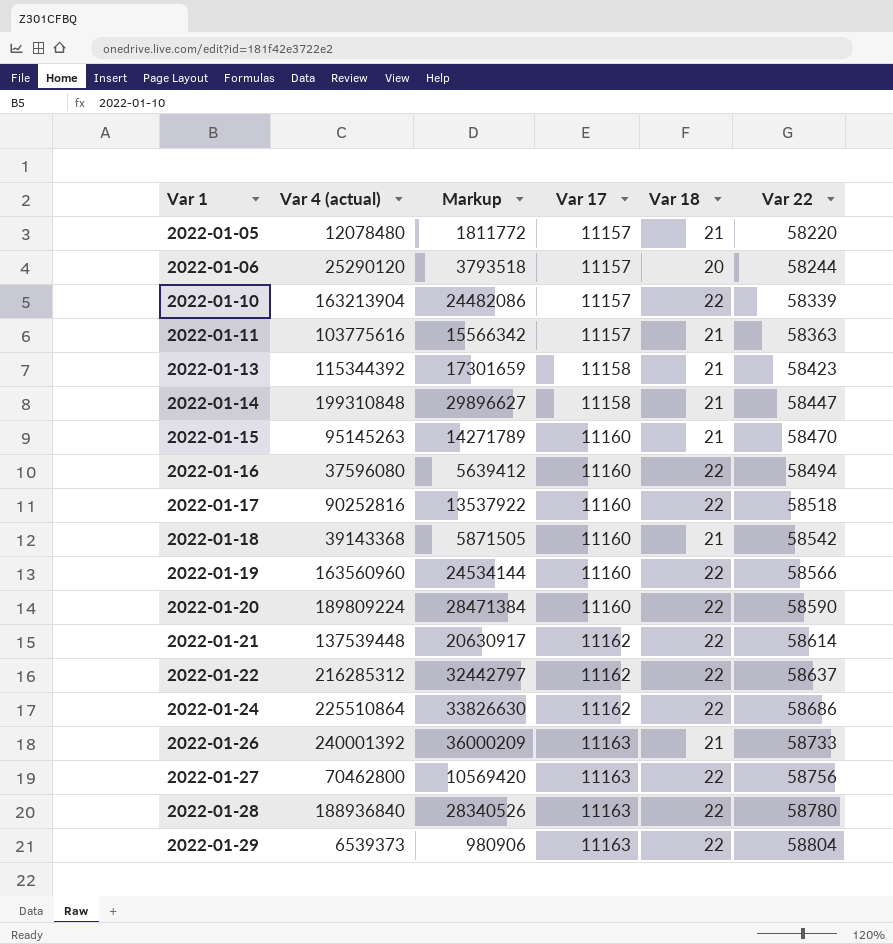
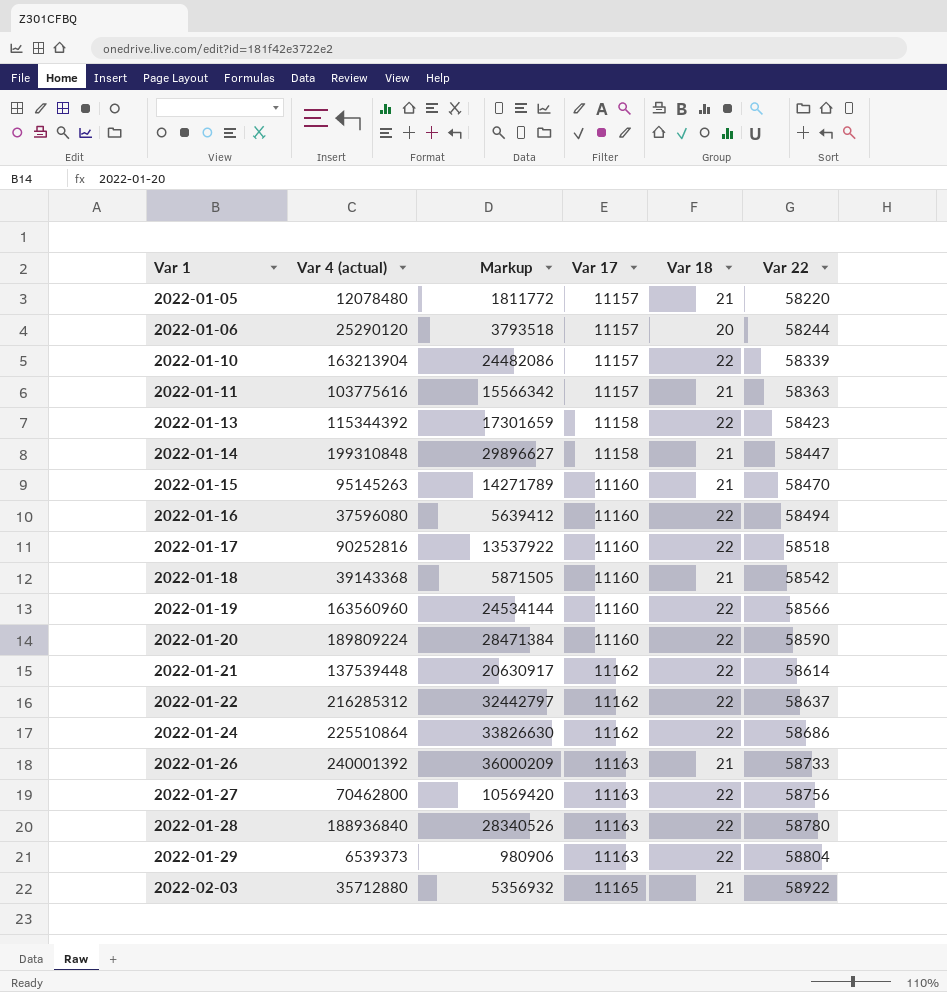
2022-01-13 | Var 18: 21 -> 22
row 2022-02-03: none -> 35712880 | 5356932 | 11165 | 21 | 58922

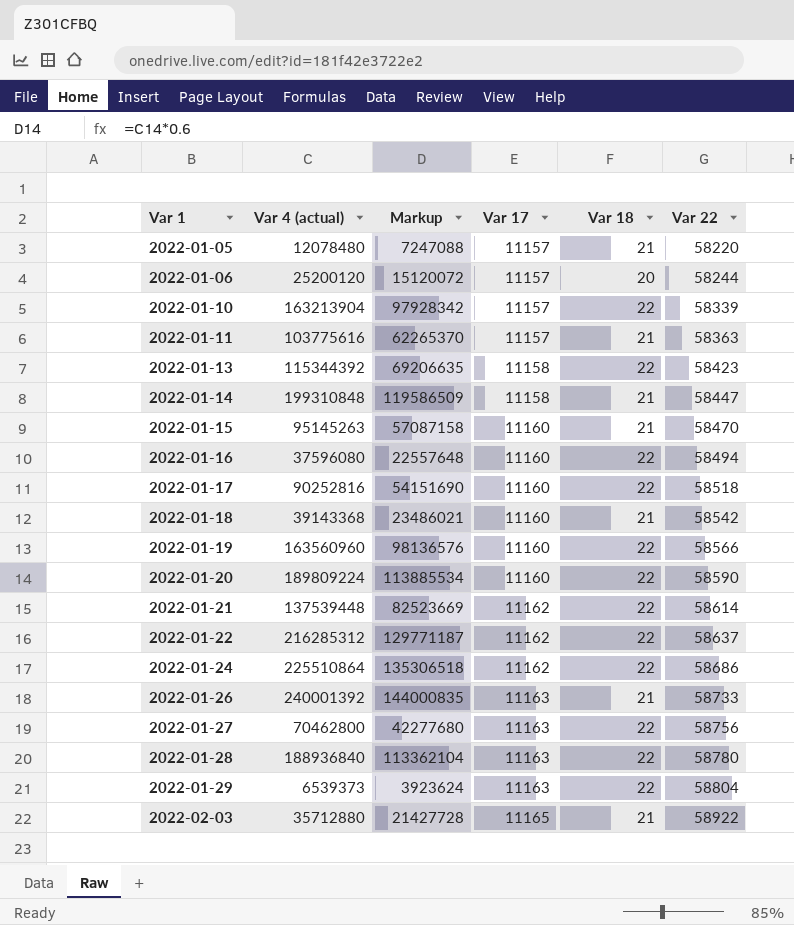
column Markup | formula: [Var 4 (actual)] * 0.15 -> [Var 4 (actual)] * 0.6
2022-01-06 | Var 4 (actual): 25290120 -> 25200120

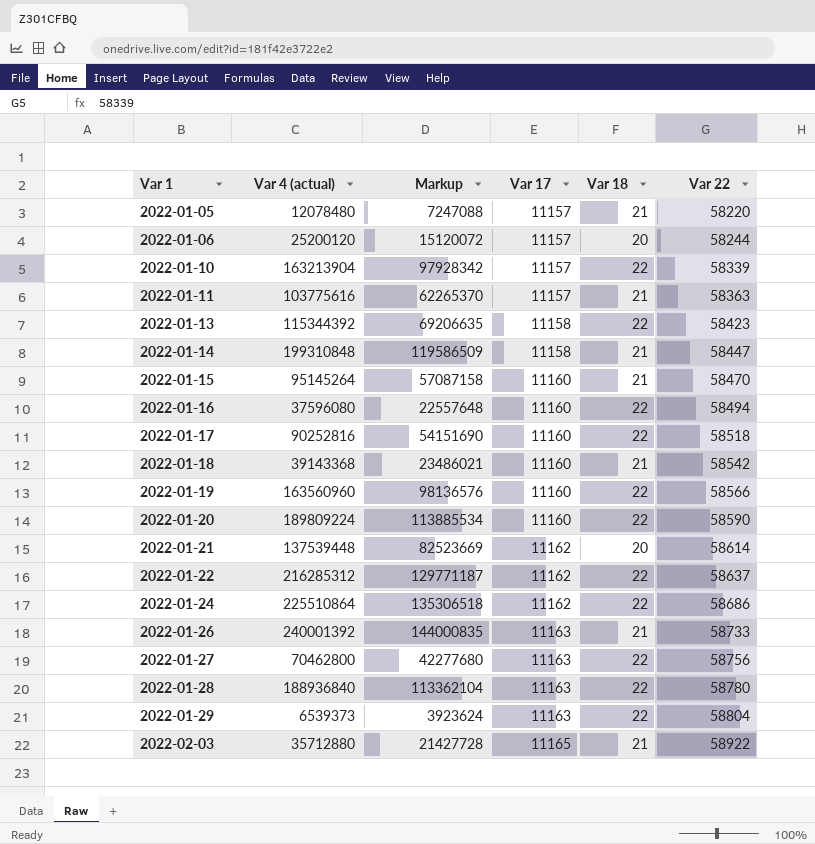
2022-01-15 | Var 4 (actual): 95145263 -> 95145264
2022-01-21 | Var 18: 22 -> 20

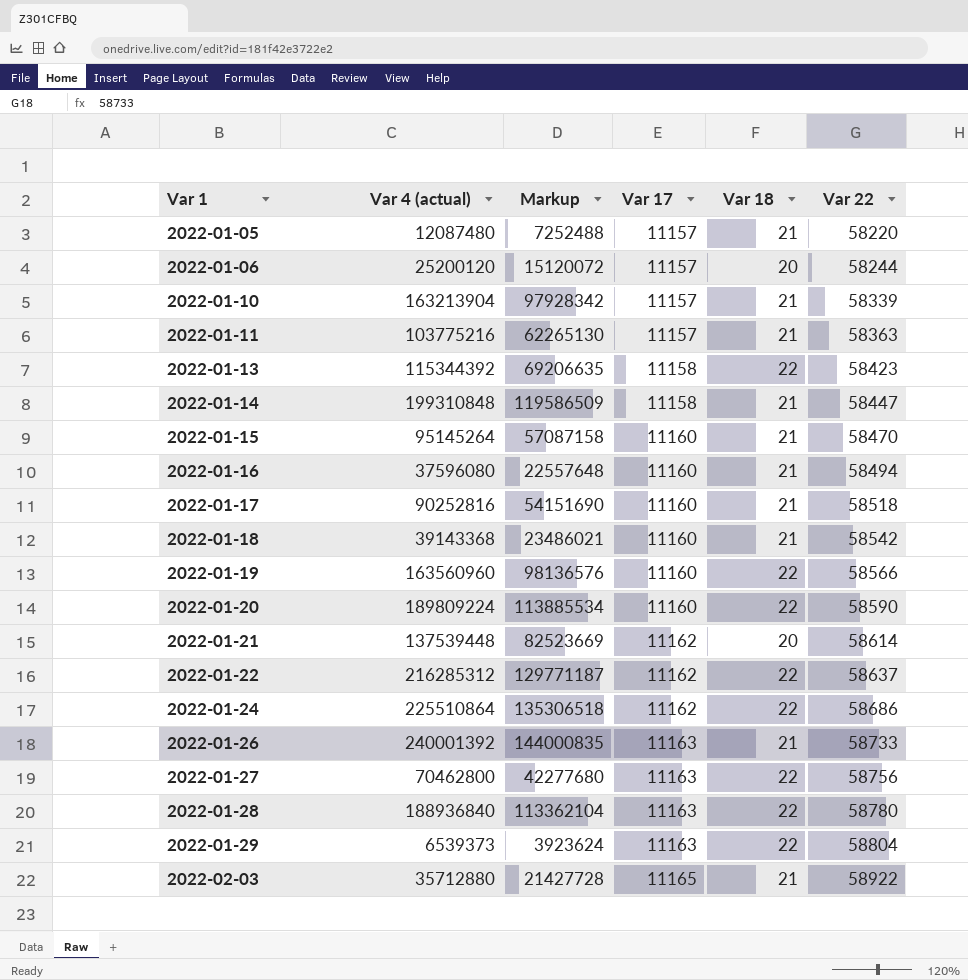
2022-01-05 | Var 4 (actual): 12078480 -> 12087480
2022-01-05 | Markup: 7247088 -> 7252488
2022-01-10 | Var 18: 22 -> 21
2022-01-11 | Var 4 (actual): 103775616 -> 103775216
2022-01-11 | Markup: 62265370 -> 62265130
2022-01-16 | Var 18: 22 -> 21
2022-01-17 | Var 18: 22 -> 21

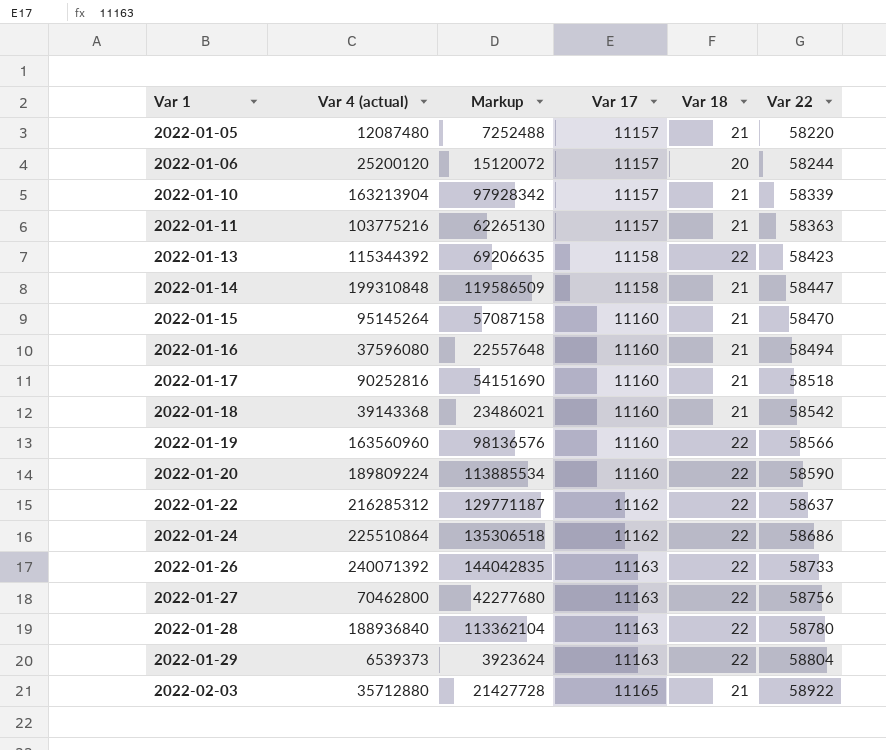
row 2022-01-21: 137539448 | 82523669 | 11162 | 20 | 58614 -> none
2022-01-26 | Var 4 (actual): 240001392 -> 240071392
2022-01-26 | Markup: 144000835 -> 144042835
2022-01-26 | Var 18: 21 -> 22

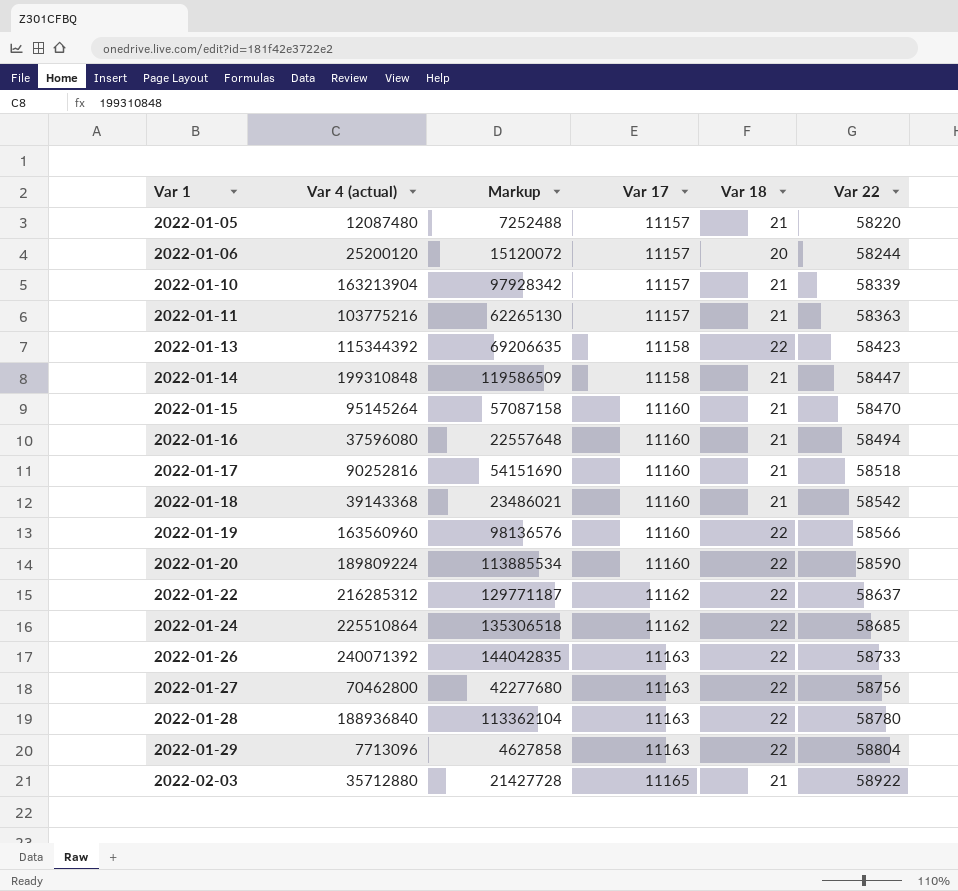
2022-01-24 | Var 22: 58686 -> 58685
2022-01-29 | Var 4 (actual): 6539373 -> 7713096
2022-01-29 | Markup: 3923624 -> 4627858

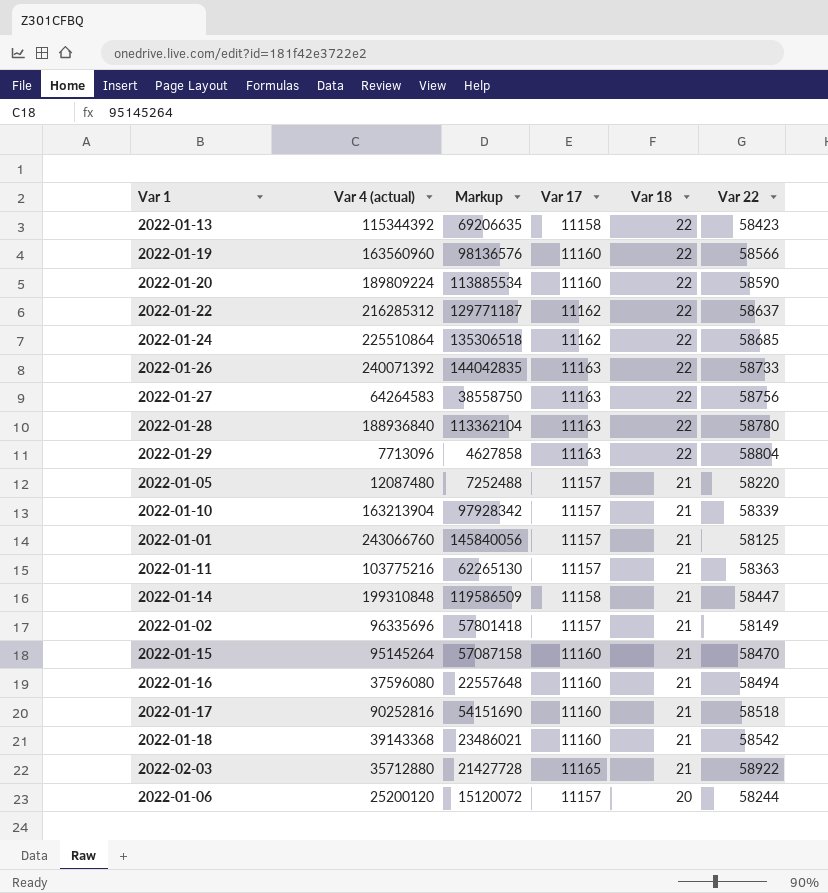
row order: Var 1 ascending -> Var 18 descending
2022-01-27 | Var 4 (actual): 70462800 -> 64264583
2022-01-27 | Markup: 42277680 -> 38558750
row 2022-01-01: none -> 243066760 | 145840056 | 11157 | 21 | 58125
row 2022-01-02: none -> 96335696 | 57801418 | 11157 | 21 | 58149

